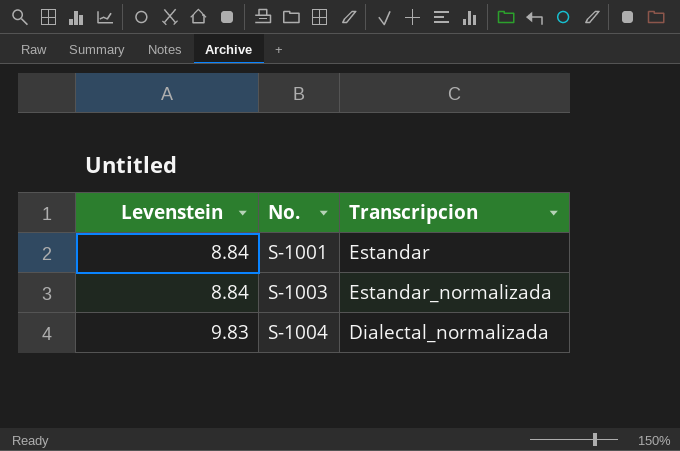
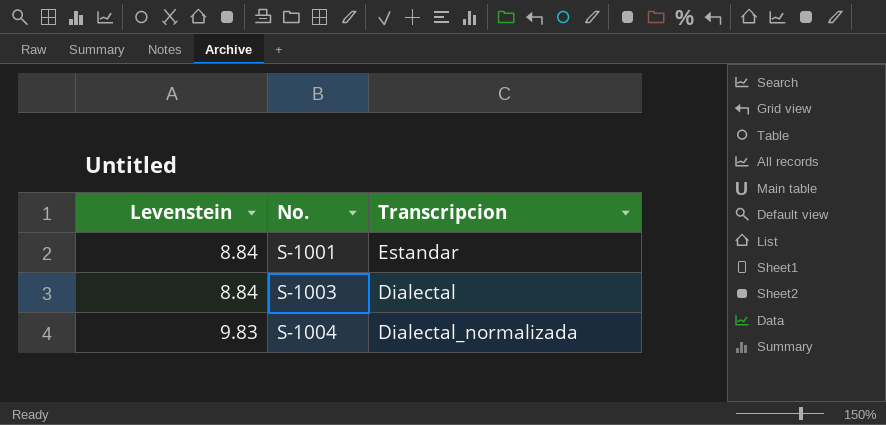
S-1003 | Transcripcion: Estandar_normalizada -> Dialectal

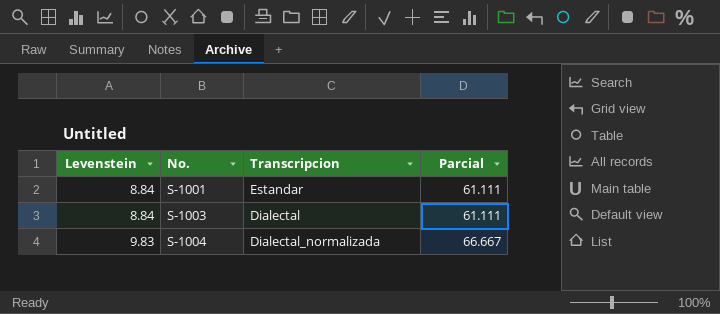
column Parcial | position: none -> 4

